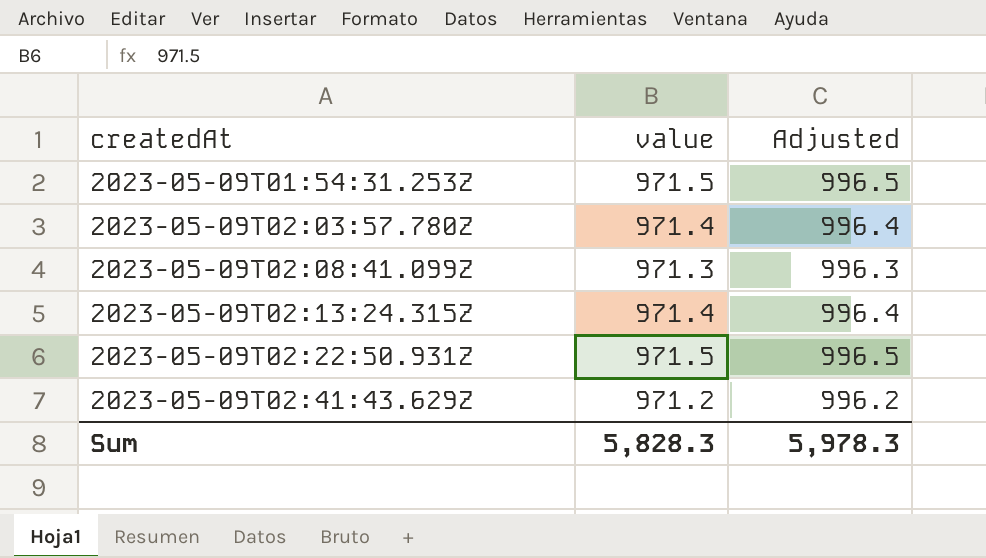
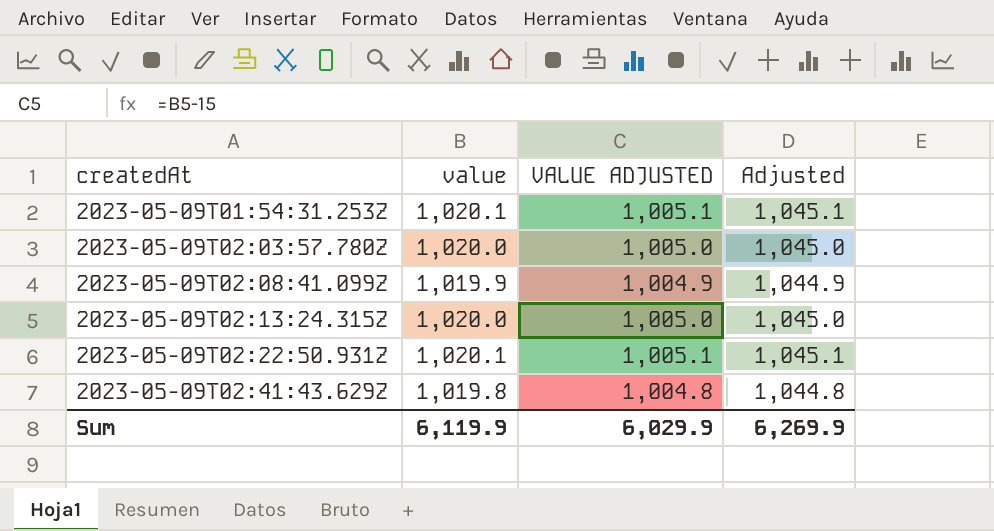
column VALUE ADJUSTED | formula: none -> [value] - 15
2023-05-09T01:54:31.253Z | value: 971.5 -> 1,020.1
2023-05-09T01:54:31.253Z | Adjusted: 996.5 -> 1,045.1
2023-05-09T02:03:57.780Z | value: 971.4 -> 1,020.0
2023-05-09T02:03:57.780Z | Adjusted: 996.4 -> 1,045.0
2023-05-09T02:08:41.099Z | value: 971.3 -> 1,019.9
2023-05-09T02:08:41.099Z | Adjusted: 996.3 -> 1,044.9
2023-05-09T02:13:24.315Z | value: 971.4 -> 1,020.0
2023-05-09T02:13:24.315Z | Adjusted: 996.4 -> 1,045.0
2023-05-09T02:22:50.931Z | value: 971.5 -> 1,020.1
2023-05-09T02:22:50.931Z | Adjusted: 996.5 -> 1,045.1
2023-05-09T02:41:43.629Z | value: 971.2 -> 1,019.8
2023-05-09T02:41:43.629Z | Adjusted: 996.2 -> 1,044.8
Sum | value: 5,828.3 -> 6,119.9
Sum | Adjusted: 5,978.3 -> 6,269.9

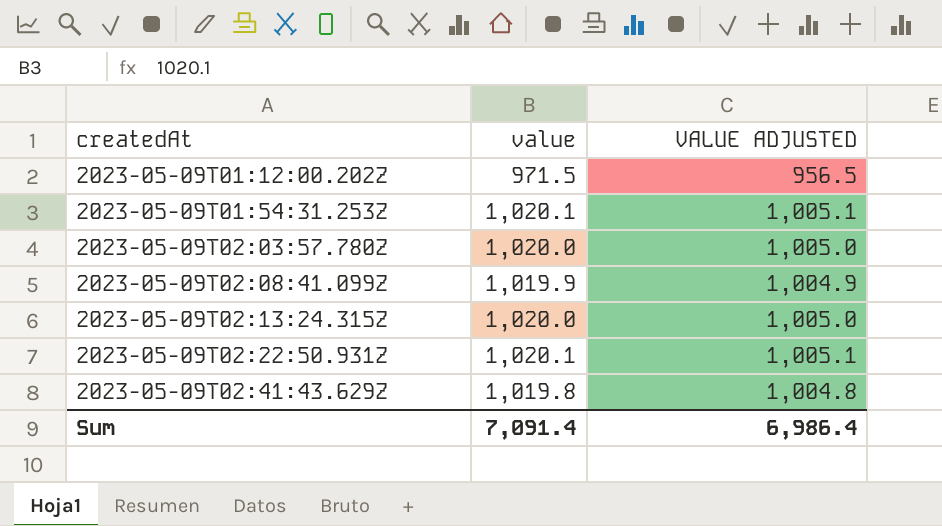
column Adjusted | formula: [value] + 25 -> none
row 2023-05-09T01:12:00.202Z: none -> 971.5 | 956.5
Sum | value: 6,119.9 -> 7,091.4
Sum | VALUE ADJUSTED: 6,029.9 -> 6,986.4

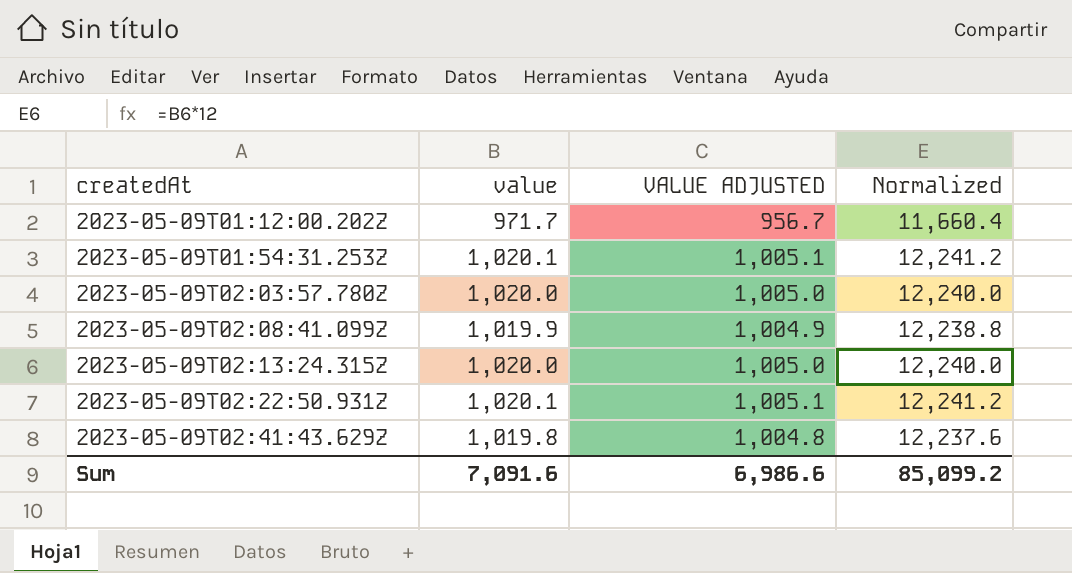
column Normalized | formula: none -> [value] * 12
2023-05-09T01:12:00.202Z | value: 971.5 -> 971.7
2023-05-09T01:12:00.202Z | VALUE ADJUSTED: 956.5 -> 956.7
Sum | value: 7,091.4 -> 7,091.6
Sum | VALUE ADJUSTED: 6,986.4 -> 6,986.6

